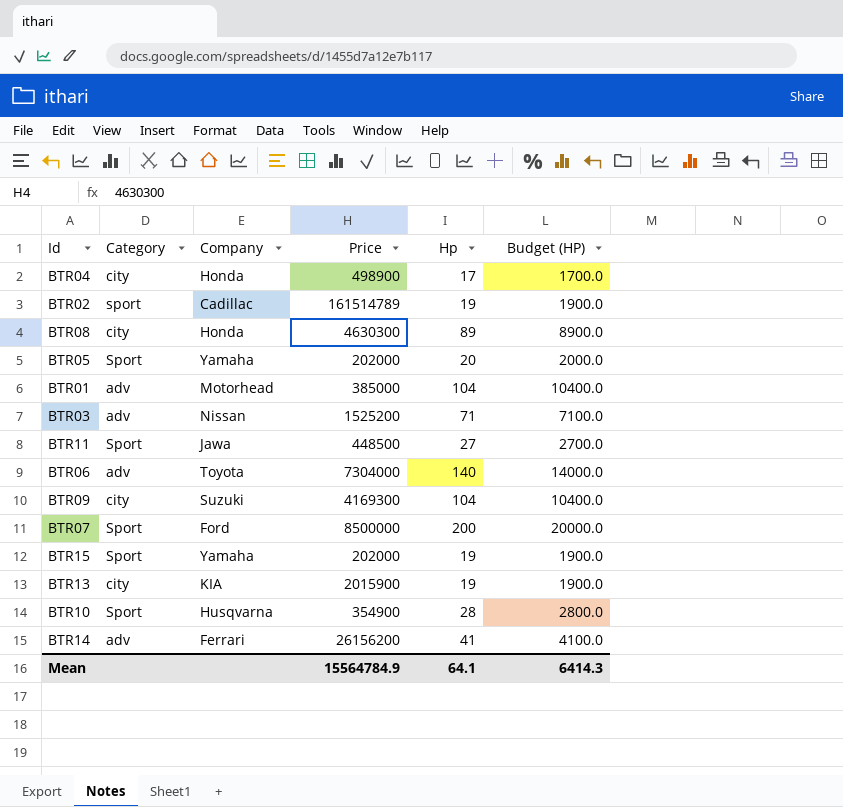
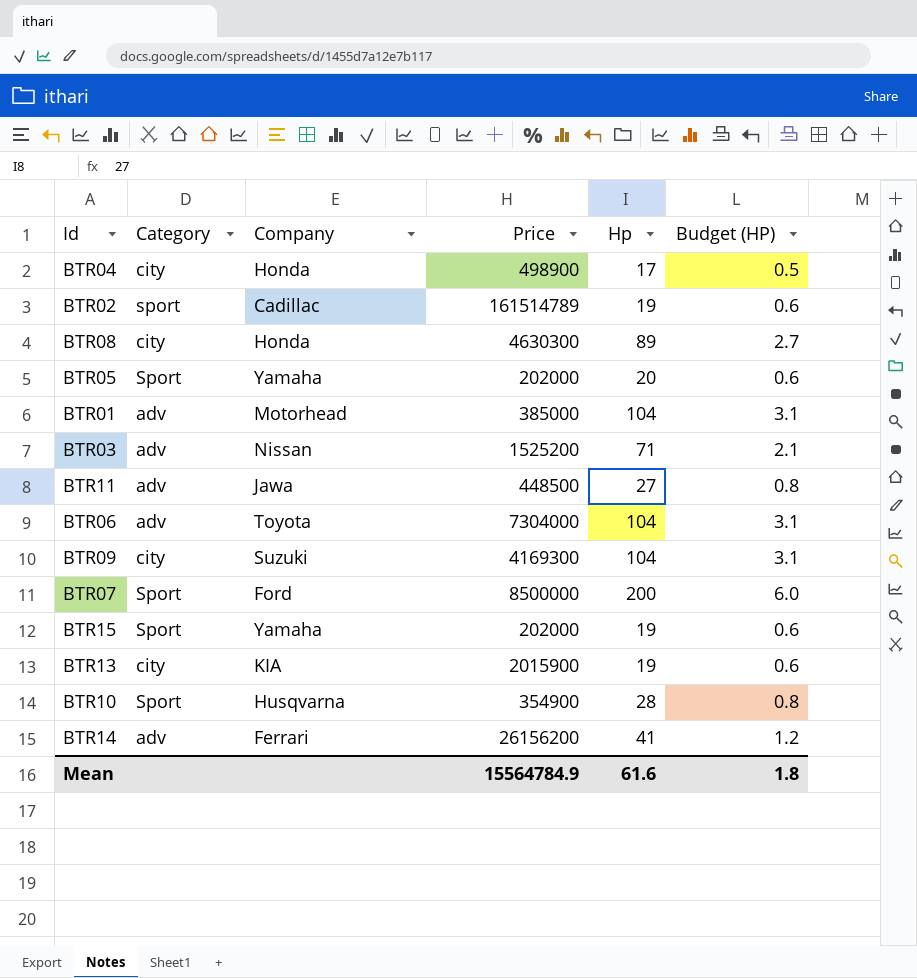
column Budget (HP) | formula: [Hp] * 100 -> [Hp] * 0.03
BTR11 | Category: Sport -> adv
BTR06 | Hp: 140 -> 104
Mean | Hp: 64.1 -> 61.6
Mean | Budget (HP): 6414.3 -> 1.8

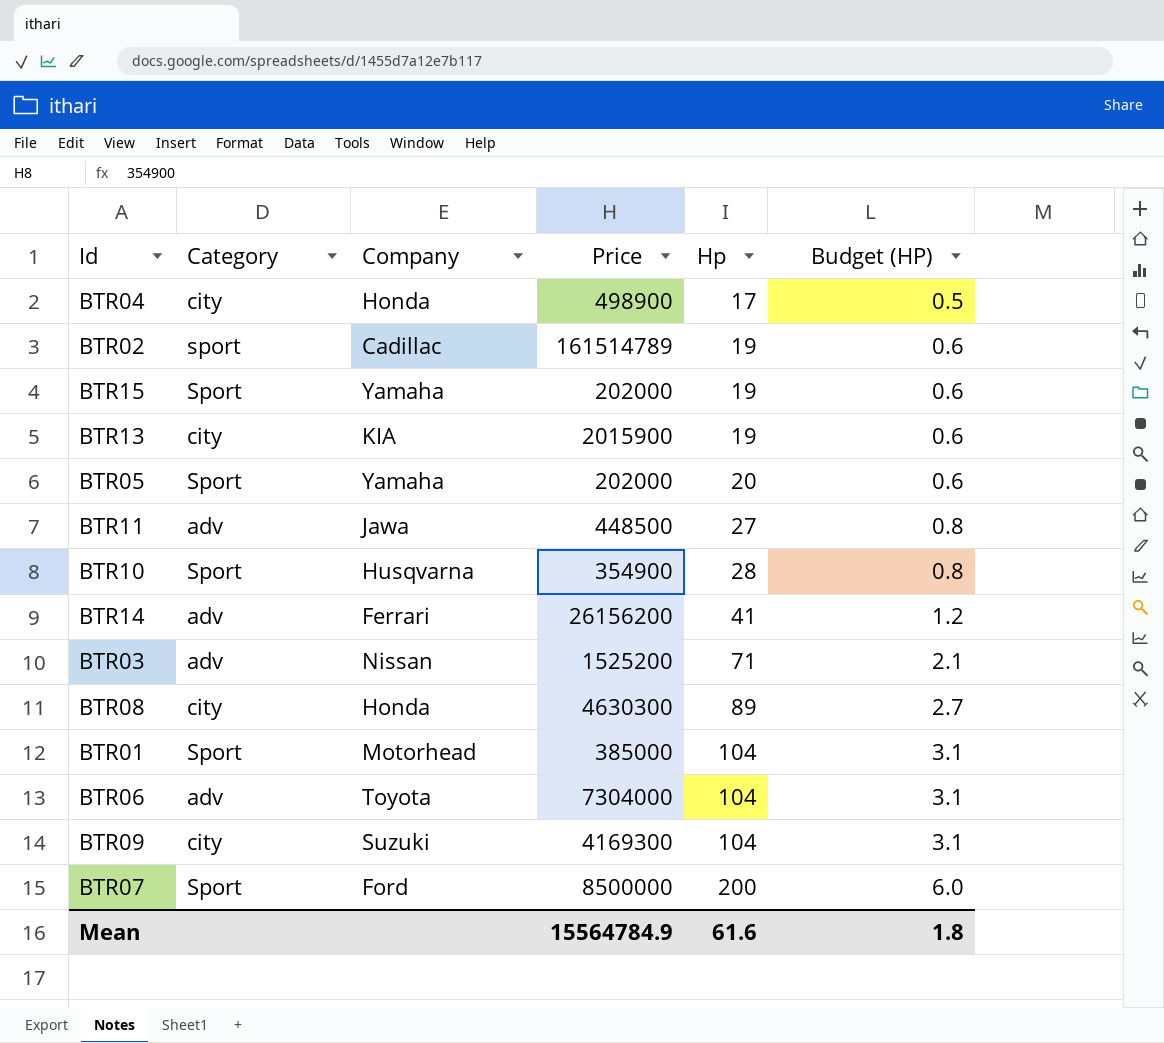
row order: none -> Hp ascending
BTR01 | Category: adv -> Sport

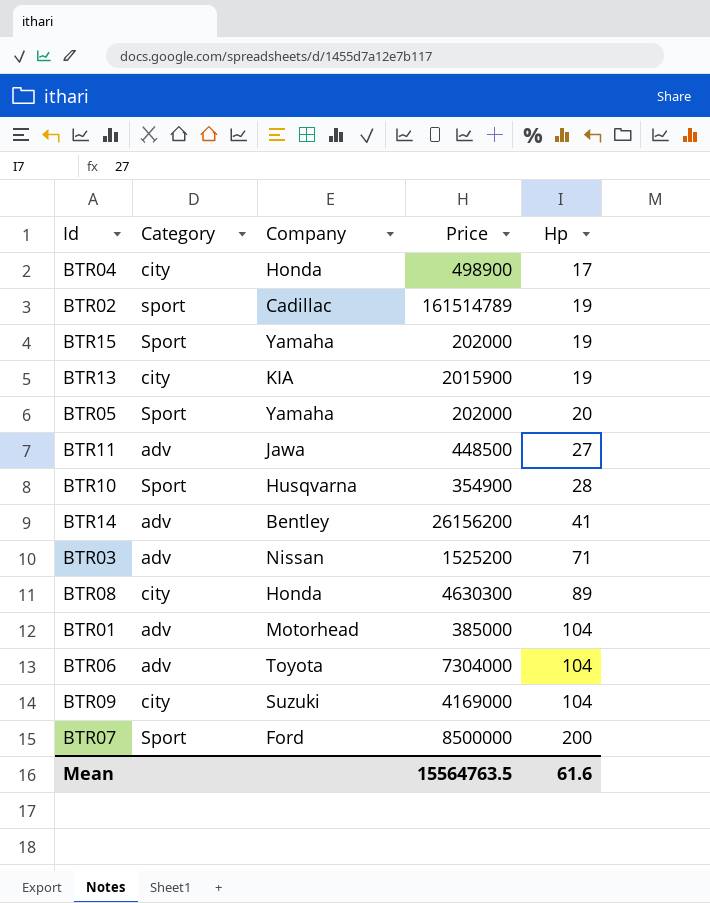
column Budget (HP) | formula: [Hp] * 0.03 -> none
BTR14 | Company: Ferrari -> Bentley
BTR01 | Category: Sport -> adv
BTR09 | Price: 4169300 -> 4169000
Mean | Price: 15564784.9 -> 15564763.5

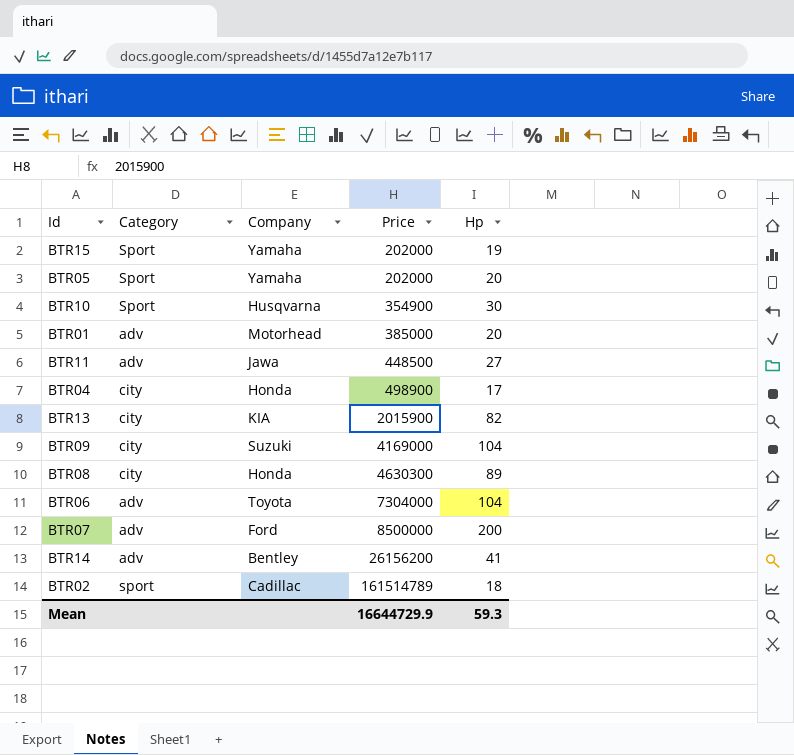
row order: Hp ascending -> Price ascending
row BTR03: adv | Nissan | 1525200 | 71 -> none
BTR10 | Hp: 28 -> 30
BTR01 | Hp: 104 -> 20
BTR13 | Hp: 19 -> 82
BTR07 | Category: Sport -> adv
BTR02 | Hp: 19 -> 18
Mean | Price: 15564763.5 -> 16644729.9
Mean | Hp: 61.6 -> 59.3

